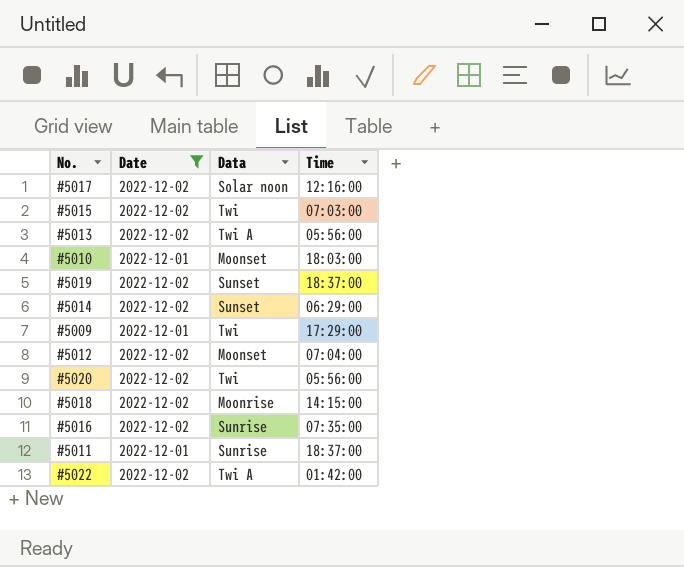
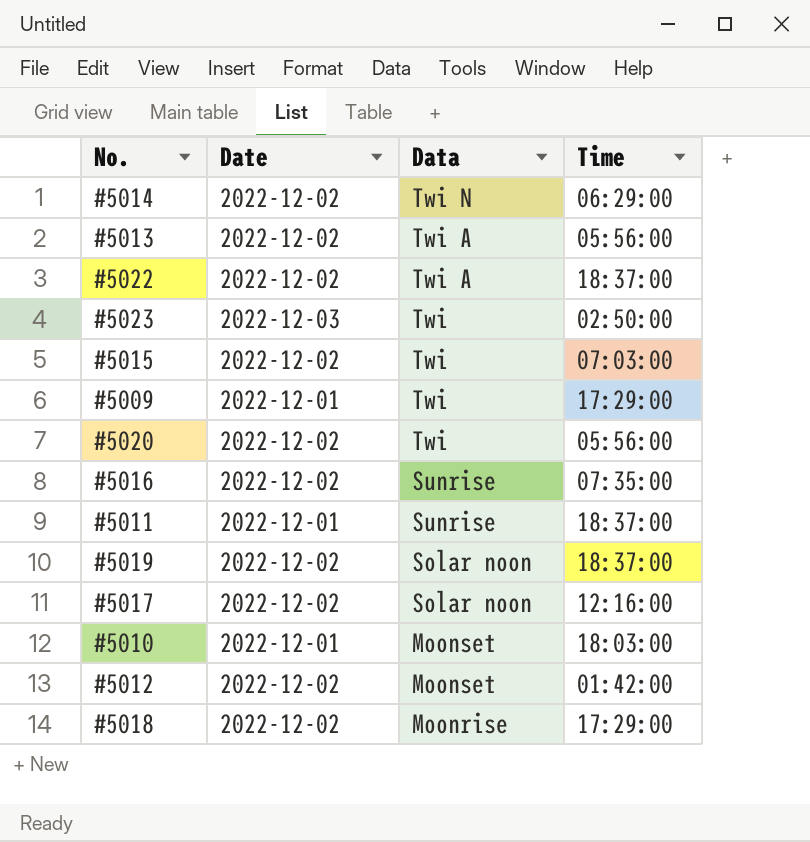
filter: Date != 2022-12-03 -> none
row order: none -> Data descending
#5014 | Data: Sunset -> Twi N
#5022 | Time: 01:42:00 -> 18:37:00
#5019 | Data: Sunset -> Solar noon
#5012 | Time: 07:04:00 -> 01:42:00
#5018 | Time: 14:15:00 -> 17:29:00

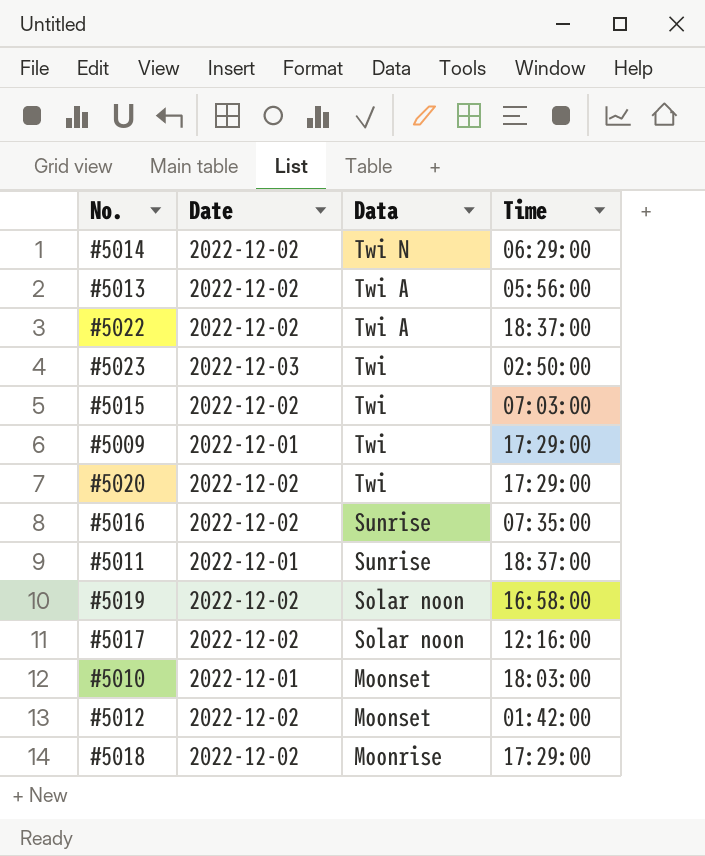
#5020 | Time: 05:56:00 -> 17:29:00
#5019 | Time: 18:37:00 -> 16:58:00

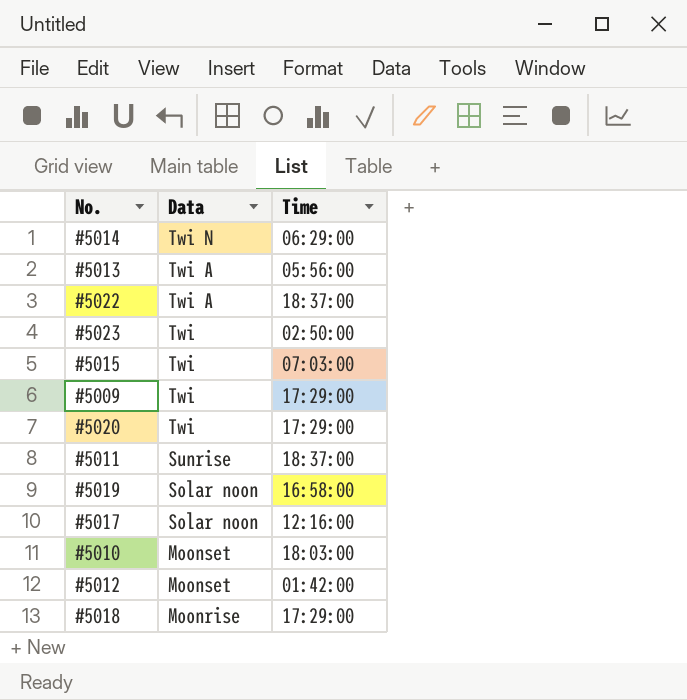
column Date | position: 2 -> none
row #5016: 2022-12-02 | Sunrise | 07:35:00 -> none

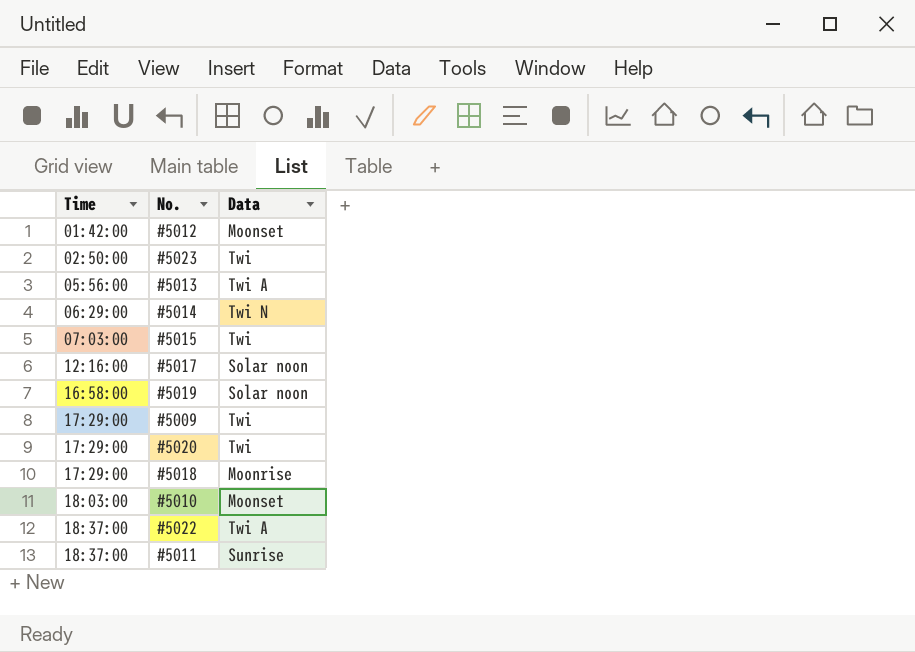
row order: Data descending -> Time ascending
column Time | position: 3 -> 1

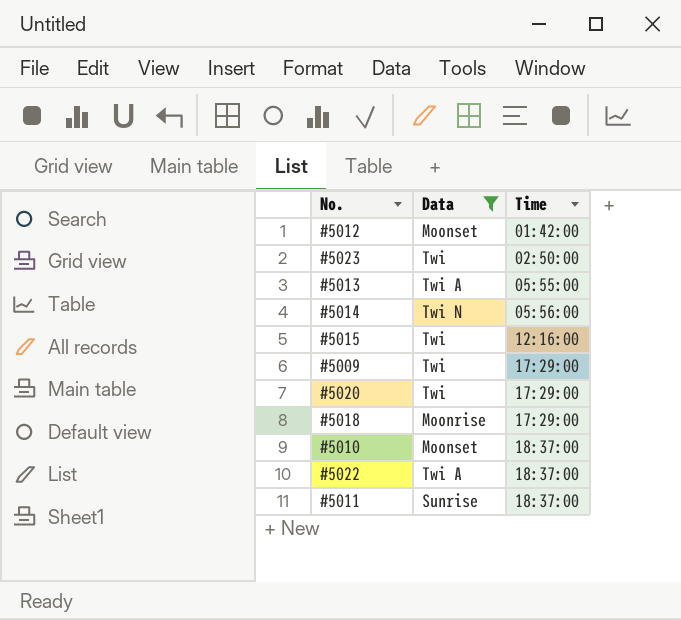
filter: none -> Data != Solar noon
column Time | position: 1 -> 3
#5013 | Time: 05:56:00 -> 05:55:00
#5014 | Time: 06:29:00 -> 05:56:00
#5015 | Time: 07:03:00 -> 12:16:00
#5010 | Time: 18:03:00 -> 18:37:00

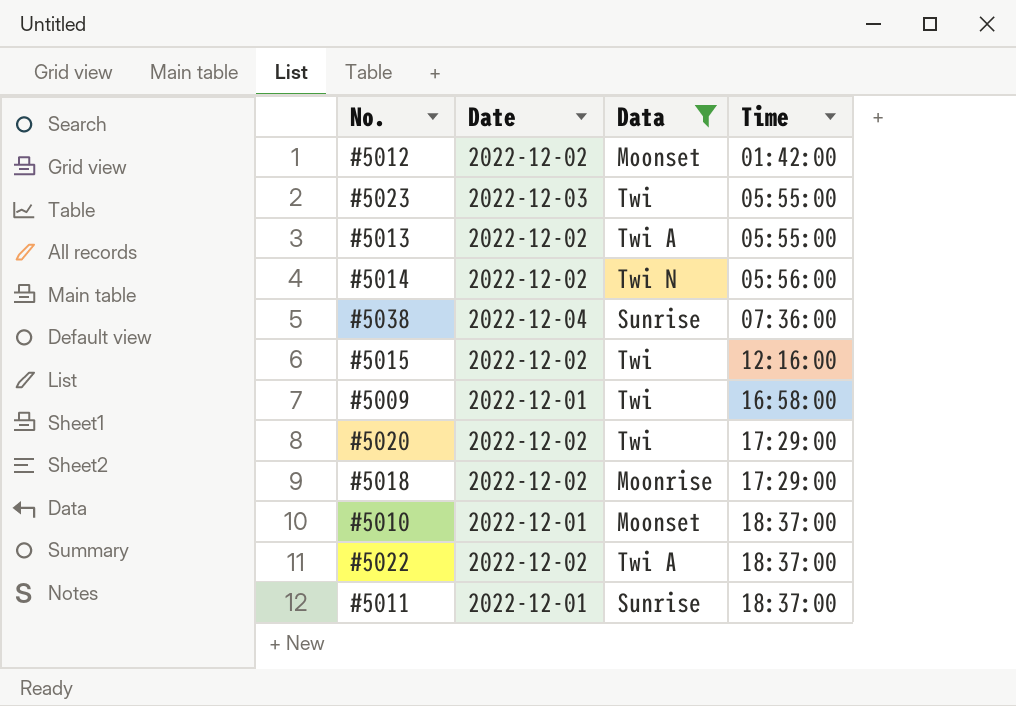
column Date | position: none -> 2
#5023 | Time: 02:50:00 -> 05:55:00
row #5038: none -> 2022-12-04 | Sunrise | 07:36:00
#5009 | Time: 17:29:00 -> 16:58:00

